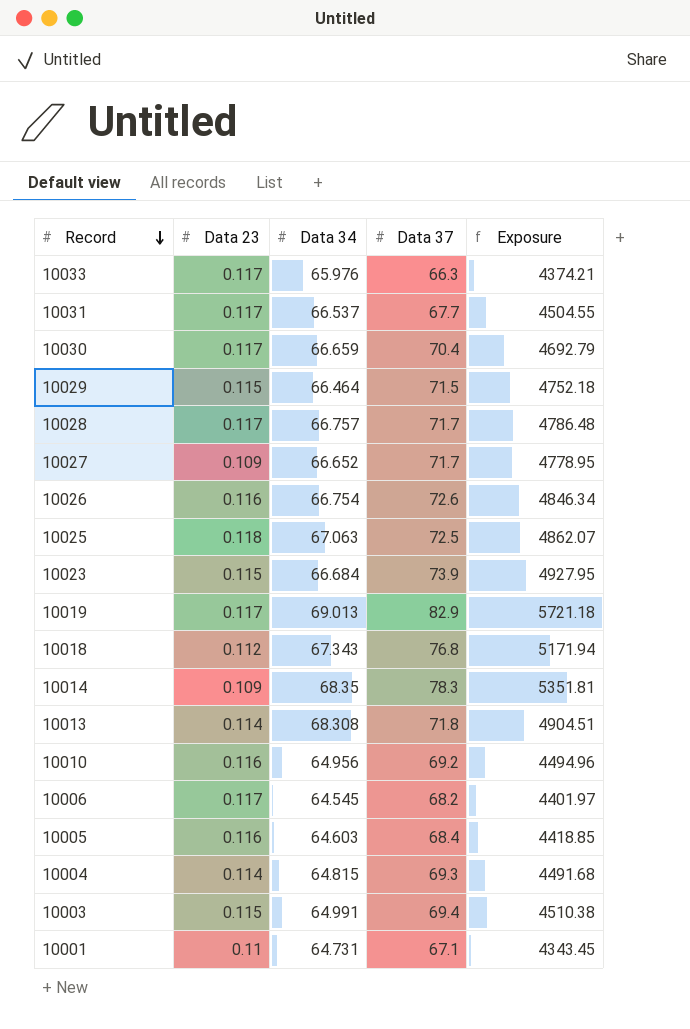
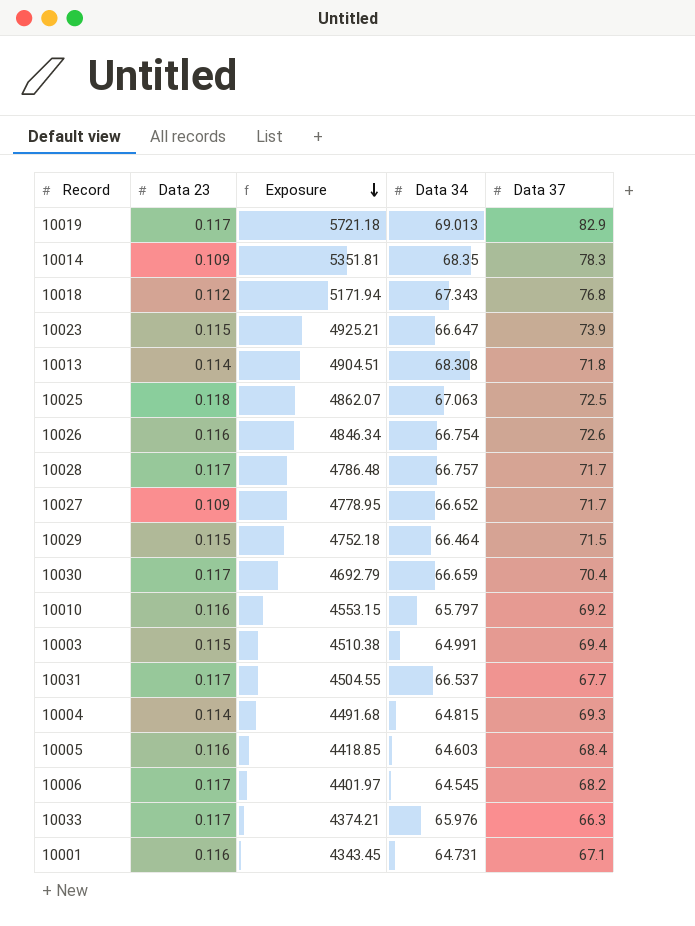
row order: Record descending -> Exposure descending
column Exposure | position: 5 -> 3
10023 | Exposure: 4927.95 -> 4925.21
10023 | Data 34: 66.684 -> 66.647
10010 | Exposure: 4494.96 -> 4553.15
10010 | Data 34: 64.956 -> 65.797
10001 | Data 23: 0.11 -> 0.116

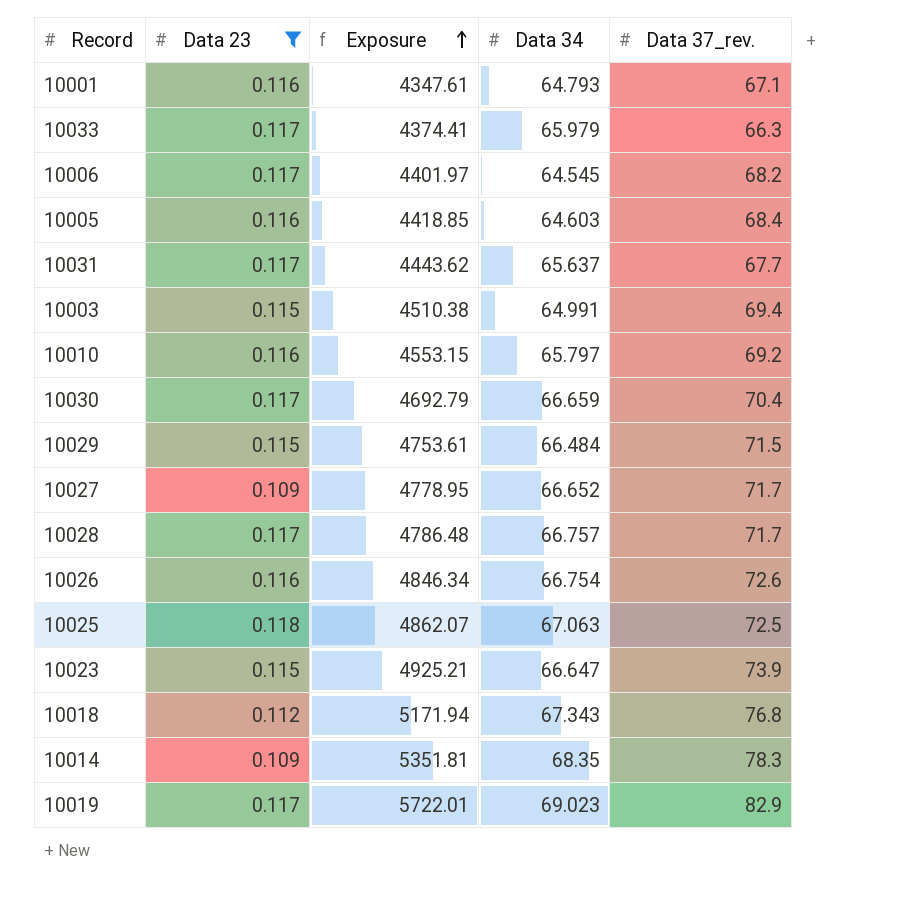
filter: none -> Data 23 != 0.114
row order: Exposure descending -> Exposure ascending
column name: Data 37 -> Data 37_rev.
10001 | Exposure: 4343.45 -> 4347.61
10001 | Data 34: 64.731 -> 64.793
10033 | Exposure: 4374.21 -> 4374.41
10033 | Data 34: 65.976 -> 65.979
10031 | Exposure: 4504.55 -> 4443.62
10031 | Data 34: 66.537 -> 65.637
10029 | Exposure: 4752.18 -> 4753.61
10029 | Data 34: 66.464 -> 66.484
10019 | Exposure: 5721.18 -> 5722.01
10019 | Data 34: 69.013 -> 69.023

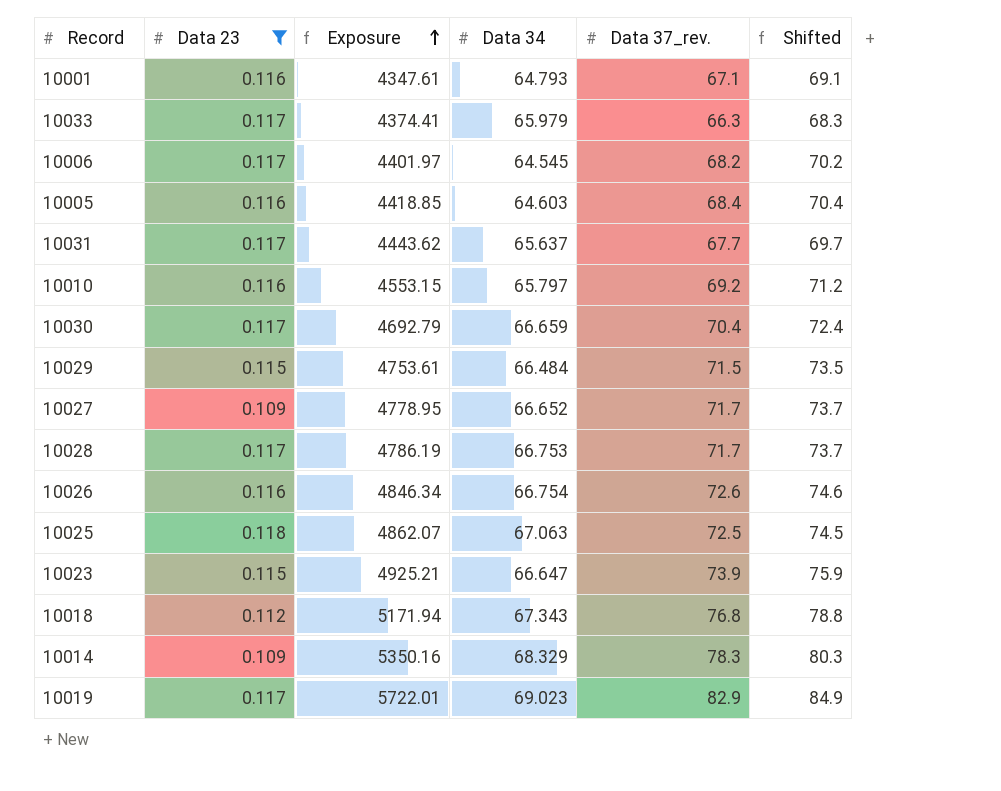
column Shifted | formula: none -> [Data 37_rev.] + 2
row 10003: 0.115 | 4510.38 | 64.991 | 69.4 -> none
10028 | Exposure: 4786.48 -> 4786.19
10028 | Data 34: 66.757 -> 66.753
10014 | Exposure: 5351.81 -> 5350.16
10014 | Data 34: 68.35 -> 68.329

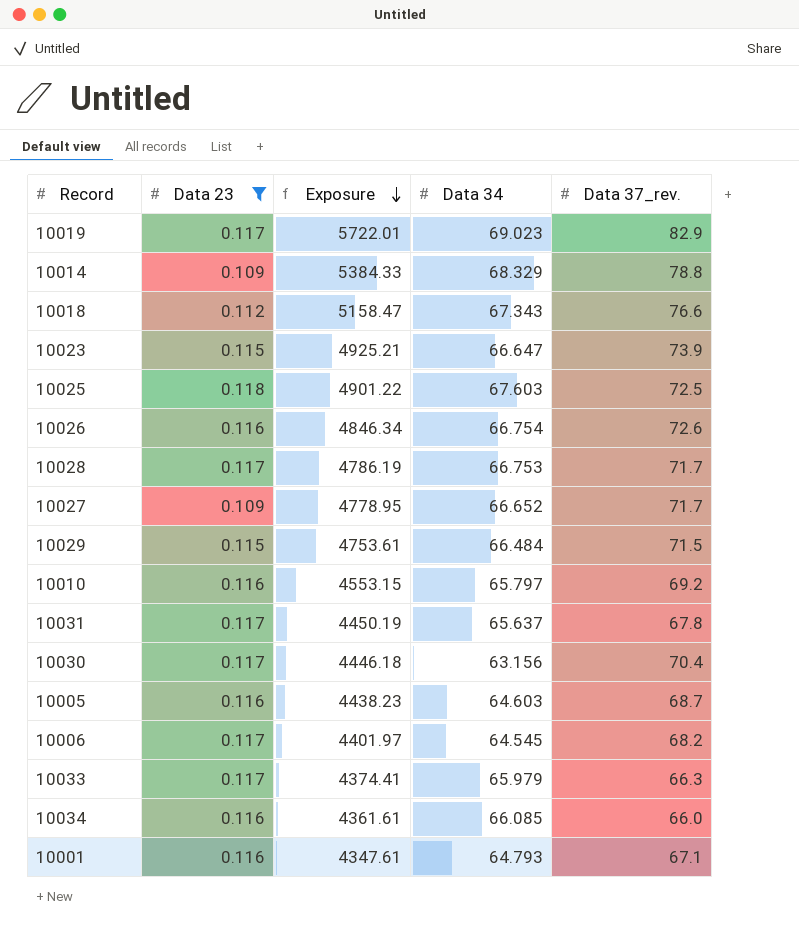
row order: Exposure ascending -> Exposure descending
column Shifted | formula: [Data 37_rev.] + 2 -> none
10014 | Exposure: 5350.16 -> 5384.33
10014 | Data 37_rev.: 78.3 -> 78.8
10018 | Exposure: 5171.94 -> 5158.47
10018 | Data 37_rev.: 76.8 -> 76.6
10025 | Exposure: 4862.07 -> 4901.22
10025 | Data 34: 67.063 -> 67.603
10031 | Exposure: 4443.62 -> 4450.19
10031 | Data 37_rev.: 67.7 -> 67.8
10030 | Exposure: 4692.79 -> 4446.18
10030 | Data 34: 66.659 -> 63.156
10005 | Exposure: 4418.85 -> 4438.23
10005 | Data 37_rev.: 68.4 -> 68.7
row 10034: none -> 0.116 | 4361.61 | 66.085 | 66.0

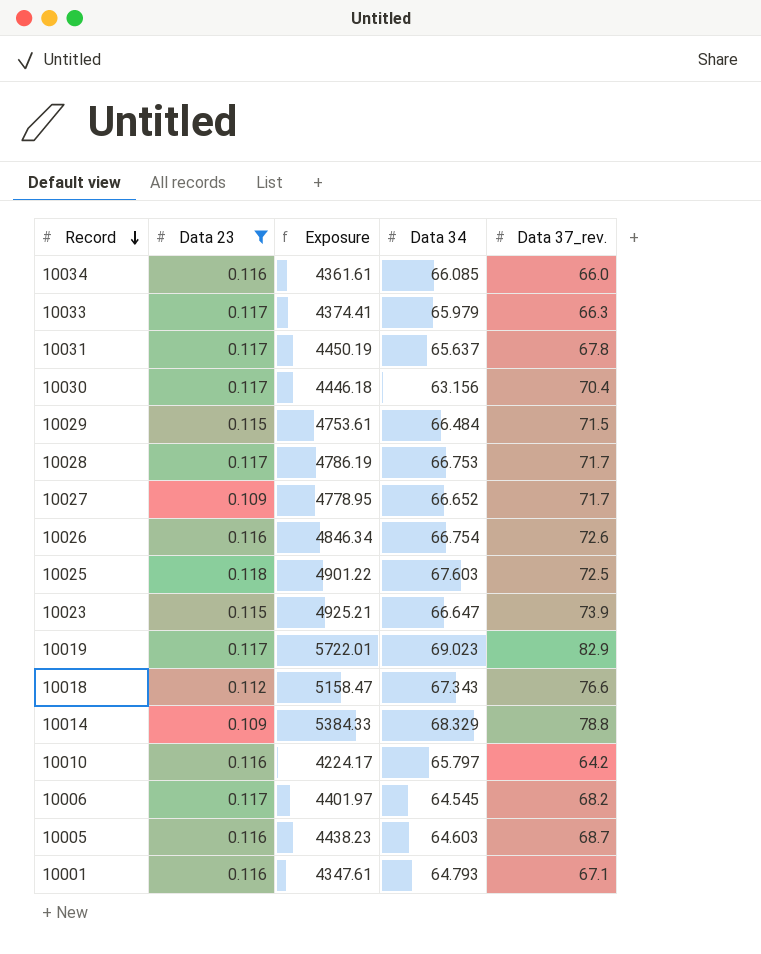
row order: Exposure descending -> Record descending
10010 | Exposure: 4553.15 -> 4224.17
10010 | Data 37_rev.: 69.2 -> 64.2

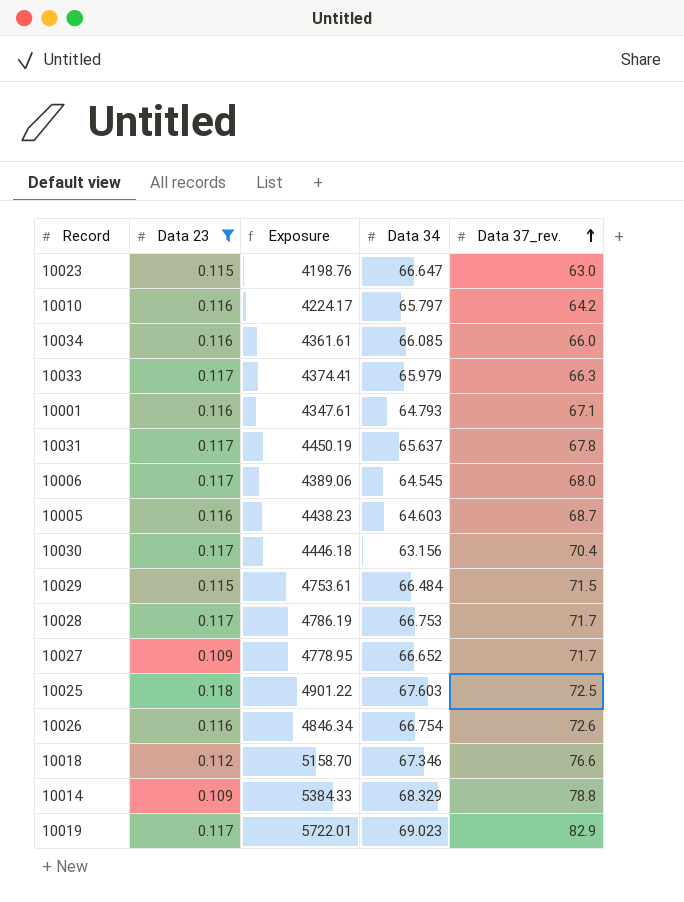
row order: Record descending -> Data 37_rev. ascending
10023 | Exposure: 4925.21 -> 4198.76
10023 | Data 37_rev.: 73.9 -> 63.0
10006 | Exposure: 4401.97 -> 4389.06
10006 | Data 37_rev.: 68.2 -> 68.0
10018 | Exposure: 5158.47 -> 5158.70
10018 | Data 34: 67.343 -> 67.346

